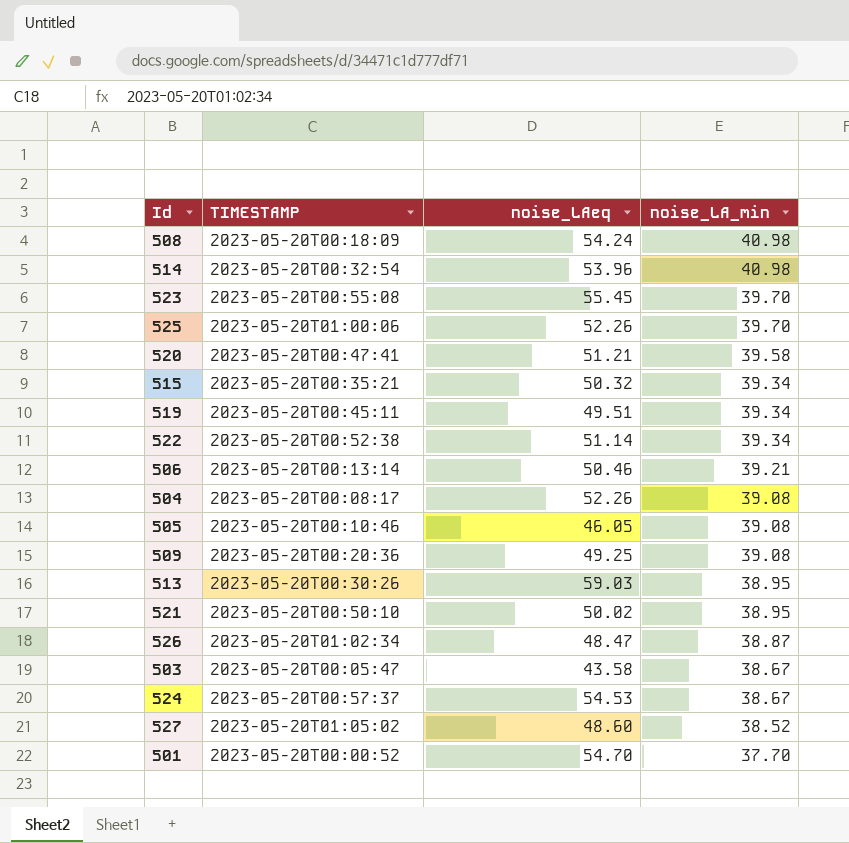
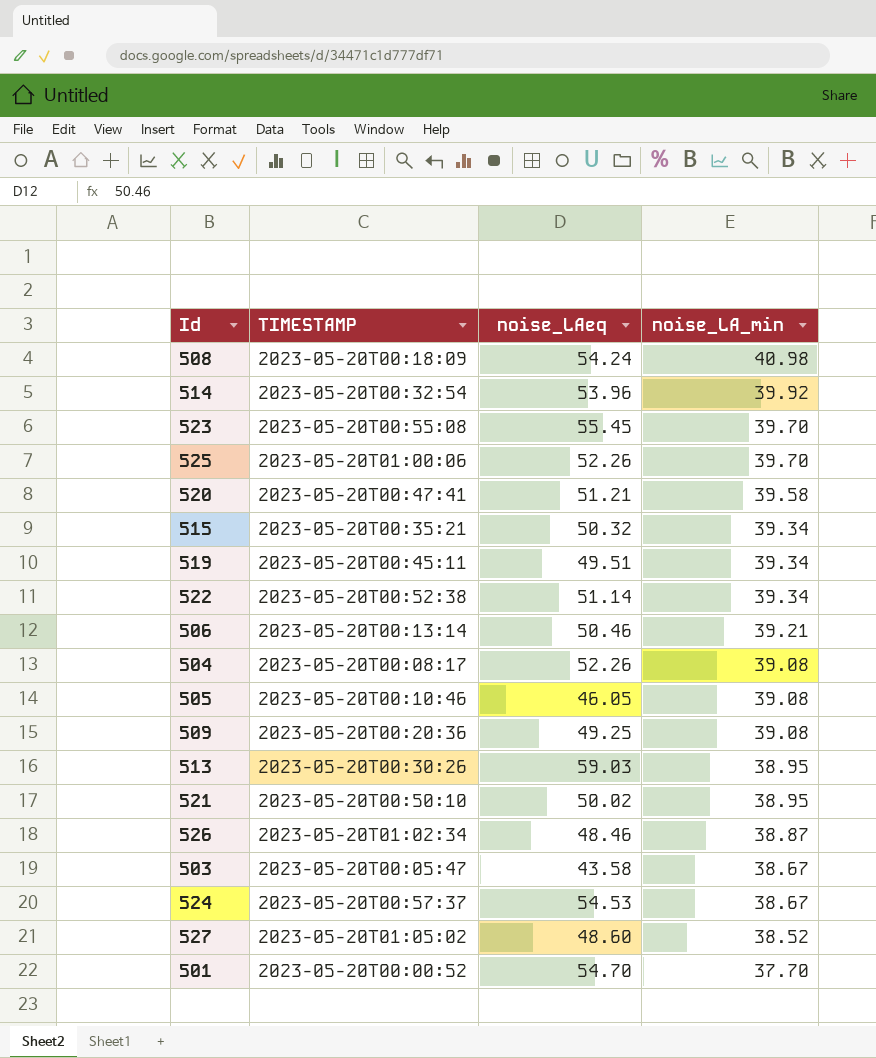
514 | noise_LA_min: 40.98 -> 39.92
526 | noise_LAeq: 48.47 -> 48.46

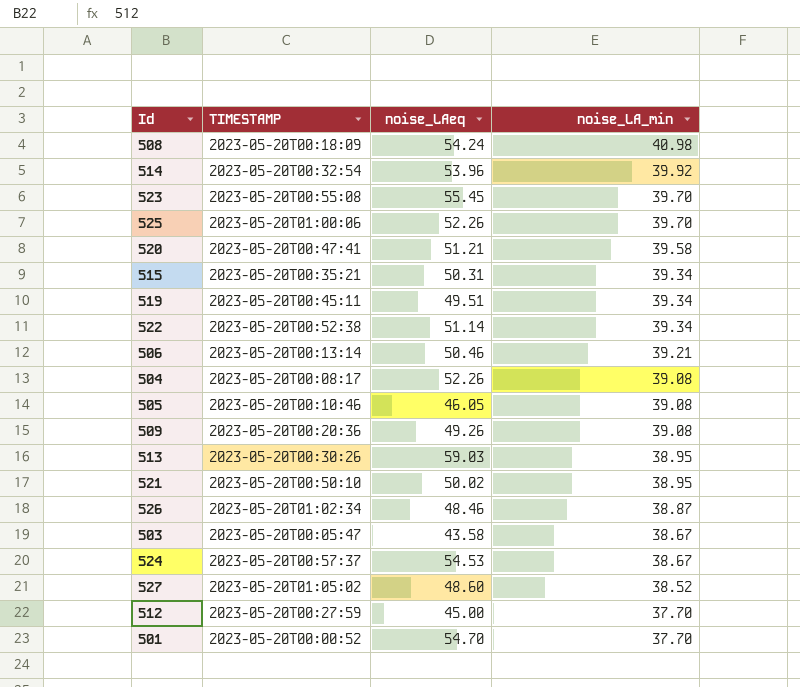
515 | noise_LAeq: 50.32 -> 50.31
509 | noise_LAeq: 49.25 -> 49.26
row 512: none -> 2023-05-20T00:27:59 | 45.00 | 37.70

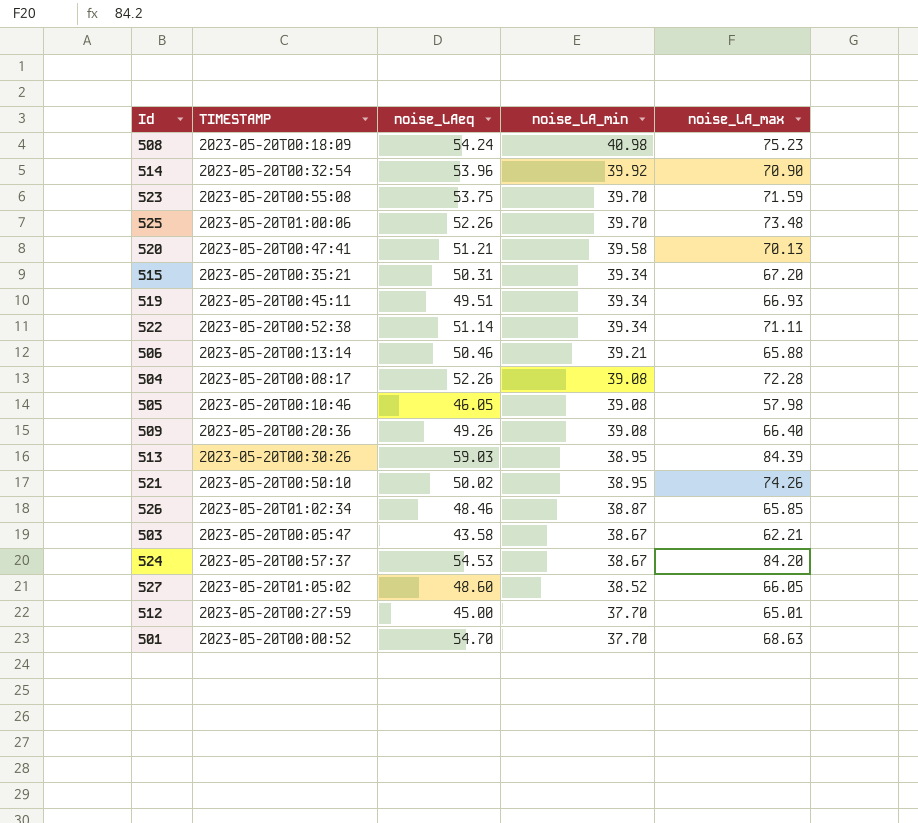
column noise_LA_max | position: none -> 5
523 | noise_LAeq: 55.45 -> 53.75

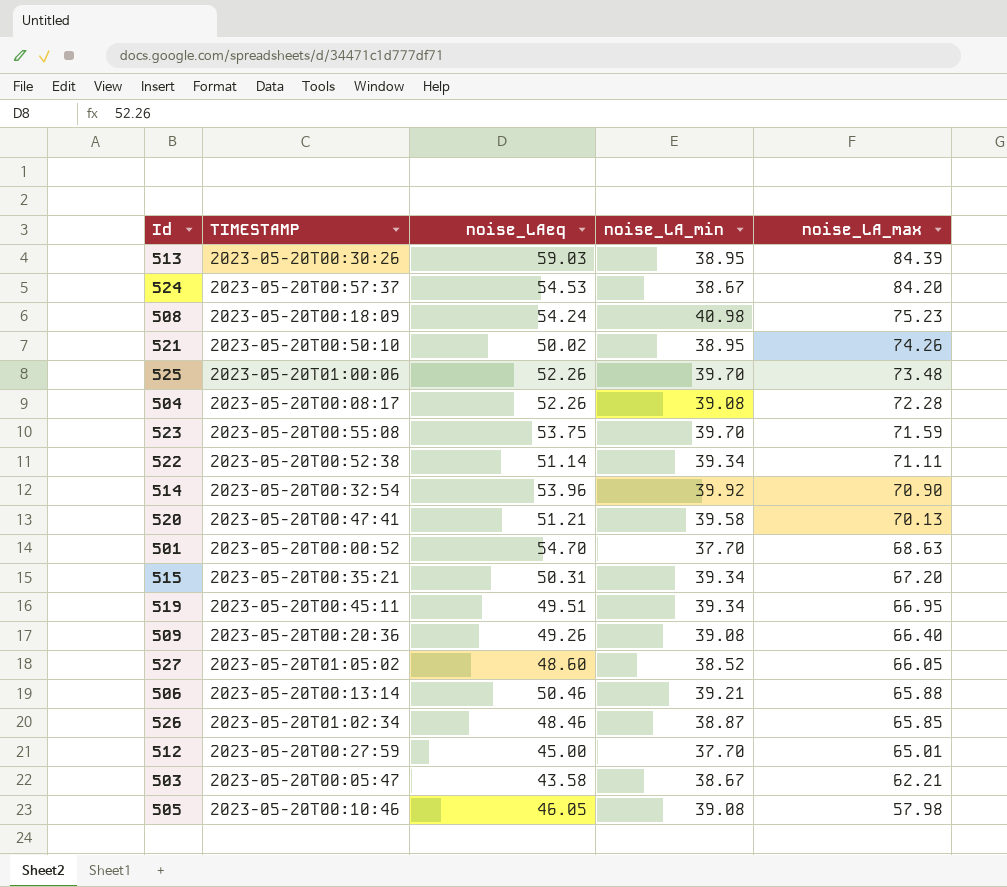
row order: noise_LA_min descending -> noise_LA_max descending
519 | noise_LA_max: 66.93 -> 66.95

